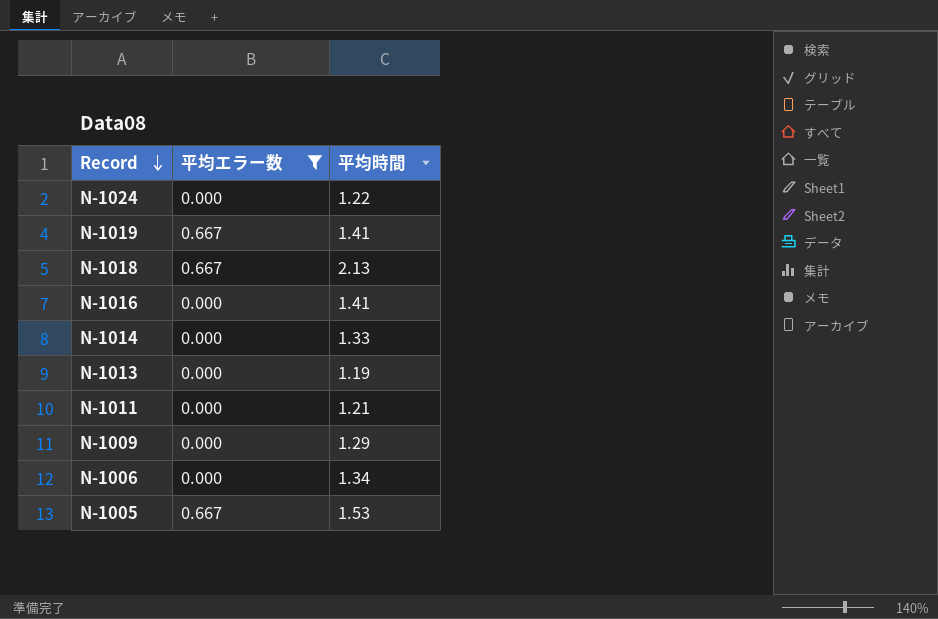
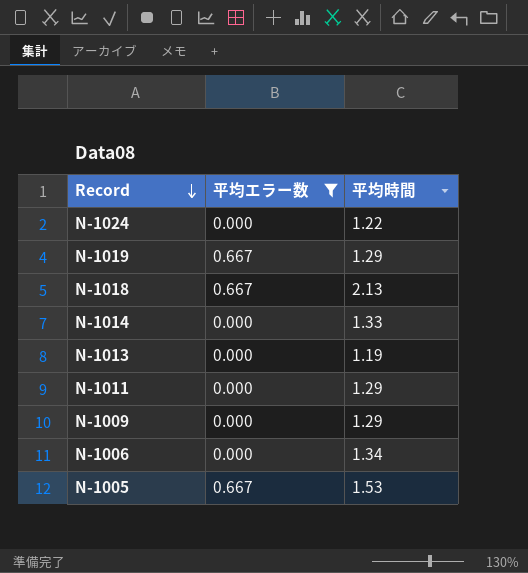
row N-1016: 0.000 | 1.41 -> none
N-1019 | 平均時間: 1.41 -> 1.29
N-1011 | 平均時間: 1.21 -> 1.29

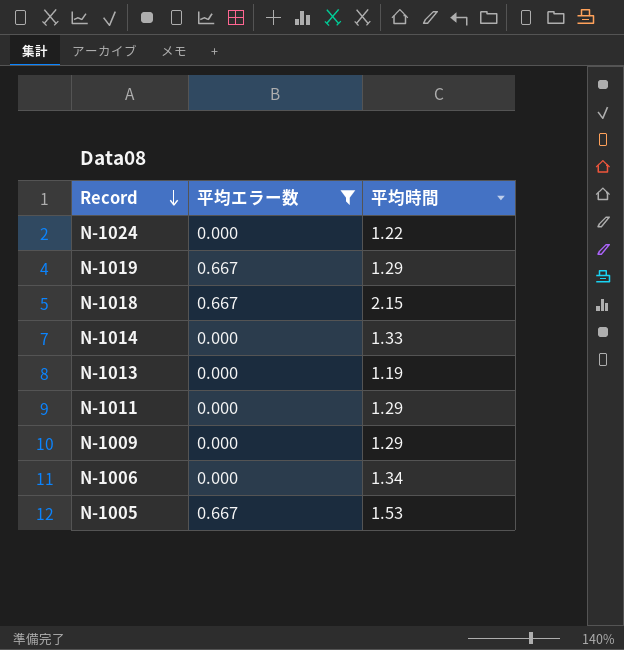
N-1018 | 平均時間: 2.13 -> 2.15

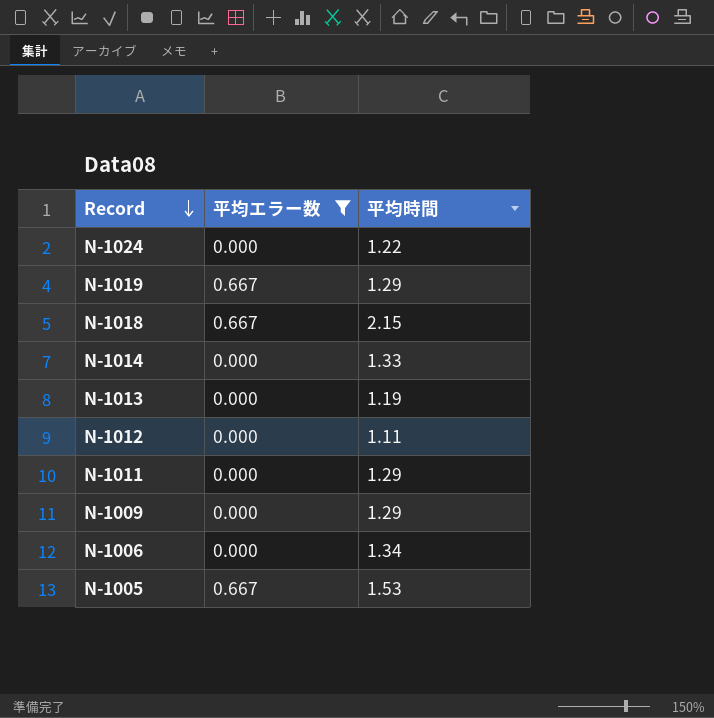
row N-1012: none -> 0.000 | 1.11

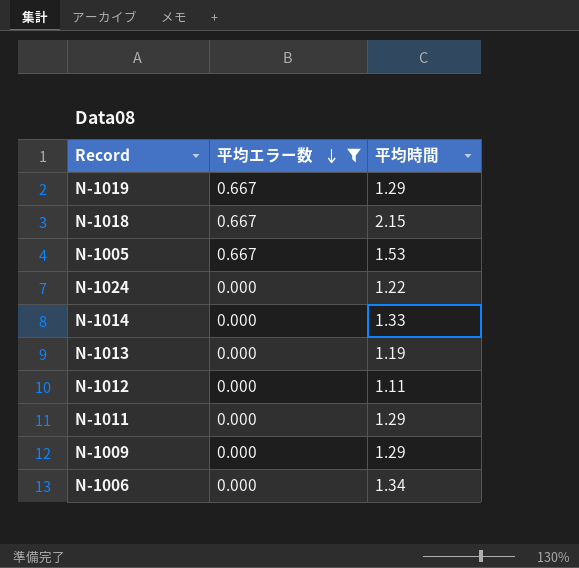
row order: Record descending -> 平均エラー数 descending

